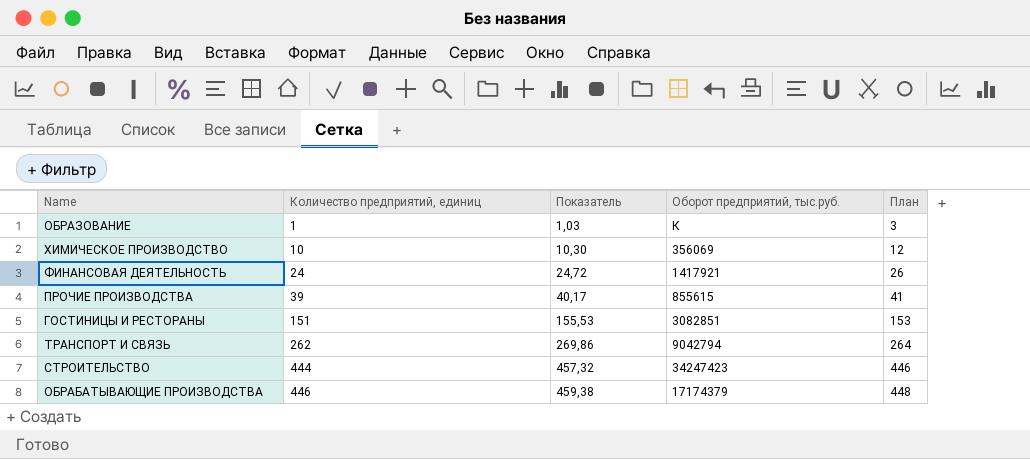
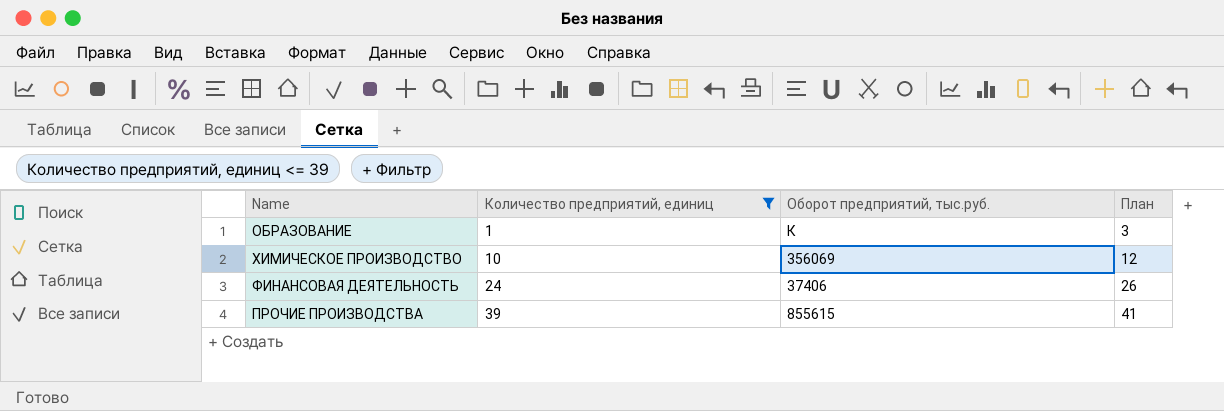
filter: none -> Количество предприятий, единиц <= 39
column Показатель | formula: [Количество предприятий, единиц] * 1,03 -> none
ФИНАНСОВАЯ ДЕЯТЕЛЬНОСТЬ | Оборот предприятий, тыс.руб.: 1417921 -> 37406

